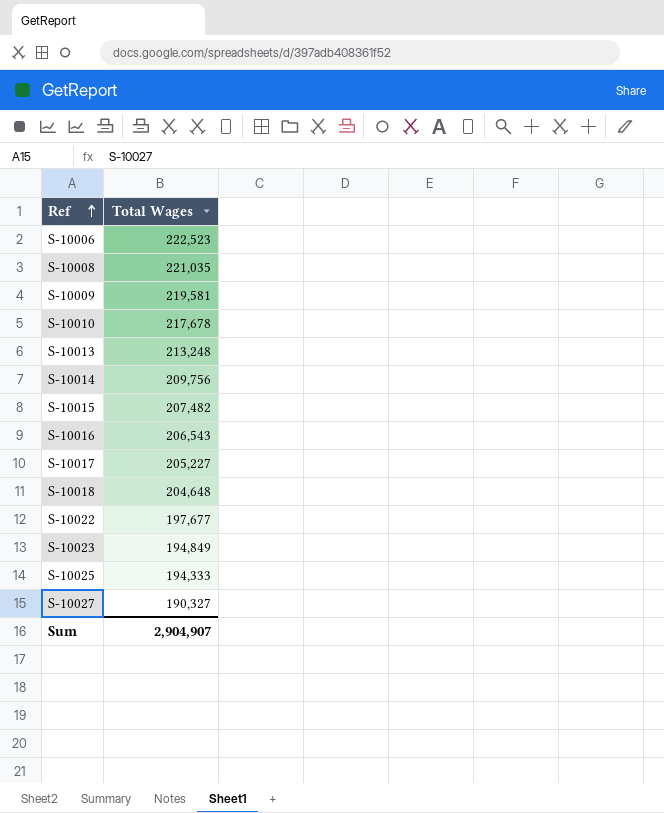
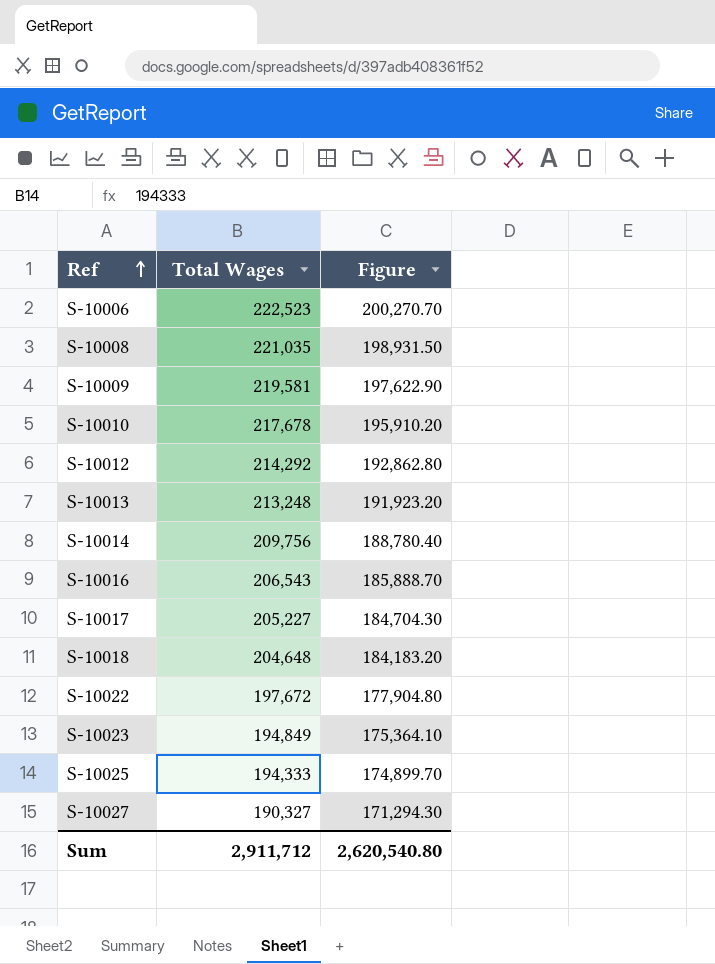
column Figure | formula: none -> [Total Wages] * 0.9
row S-10015: 207,482 -> none
row S-10012: none -> 214,292 | 192,862.80
S-10022 | Total Wages: 197,677 -> 197,672
Sum | Total Wages: 2,904,907 -> 2,911,712

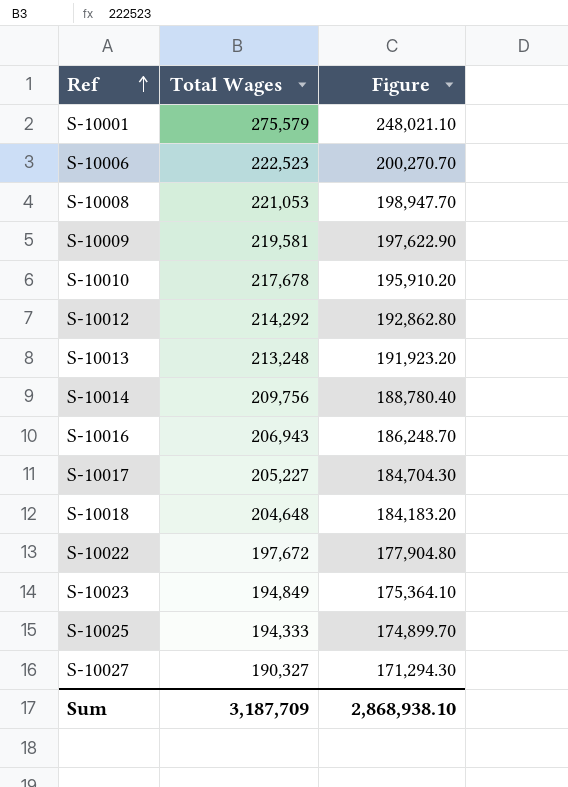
row S-10001: none -> 275,579 | 248,021.10
S-10008 | Total Wages: 221,035 -> 221,053
S-10008 | Figure: 198,931.50 -> 198,947.70
S-10016 | Total Wages: 206,543 -> 206,943
S-10016 | Figure: 185,888.70 -> 186,248.70
Sum | Total Wages: 2,911,712 -> 3,187,709
Sum | Figure: 2,620,540.80 -> 2,868,938.10

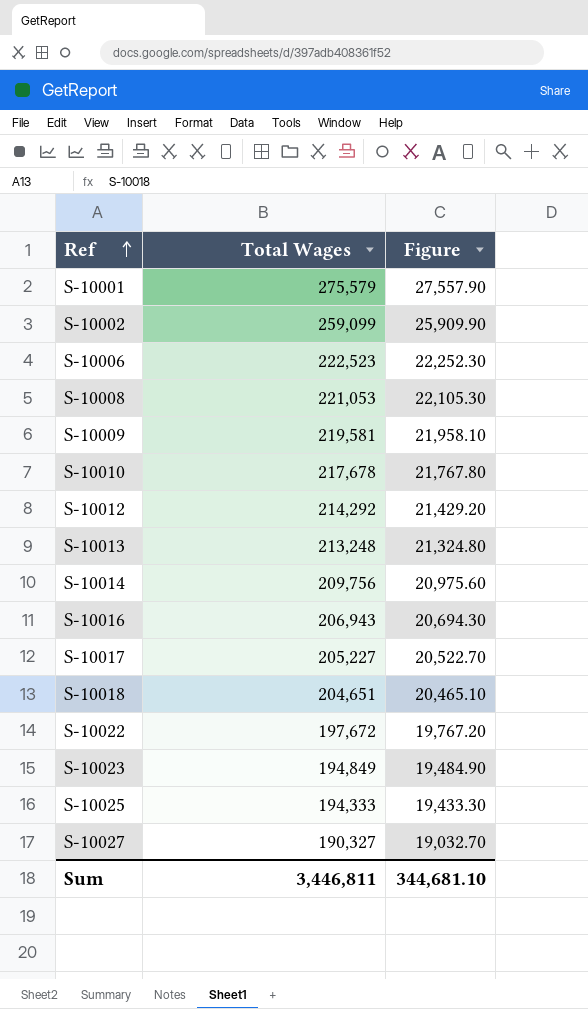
column Figure | formula: [Total Wages] * 0.9 -> [Total Wages] * 0.1
row S-10002: none -> 259,099 | 25,909.90
S-10018 | Total Wages: 204,648 -> 204,651
Sum | Total Wages: 3,187,709 -> 3,446,811
Sum | Figure: 2,868,938.10 -> 344,681.10

